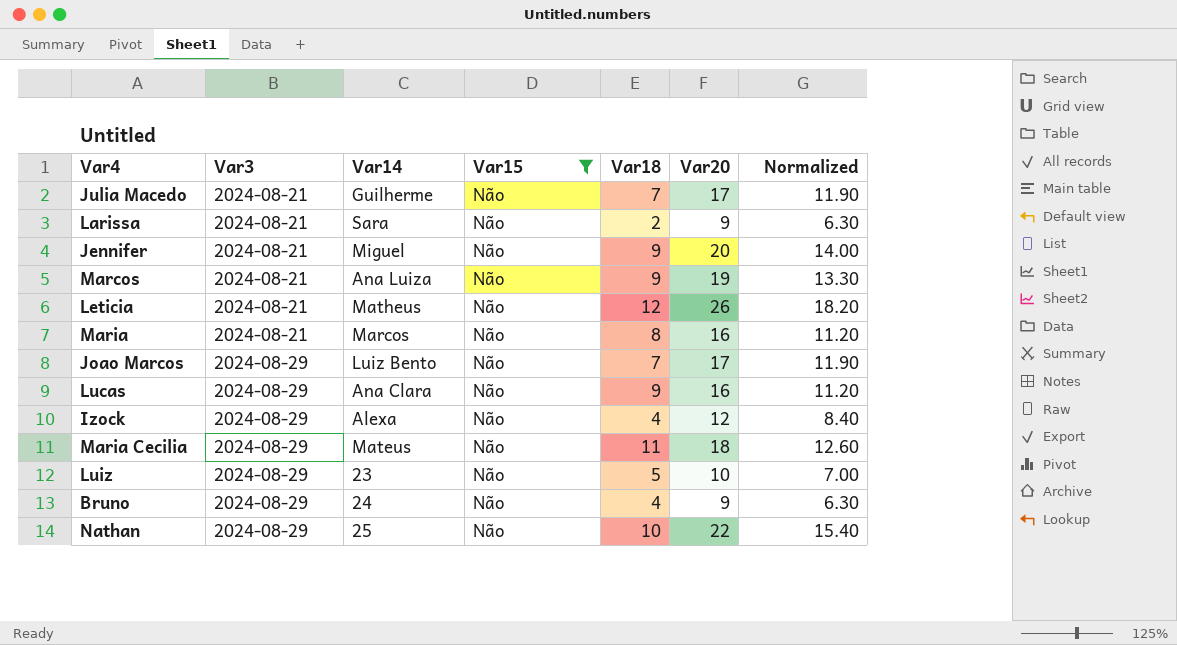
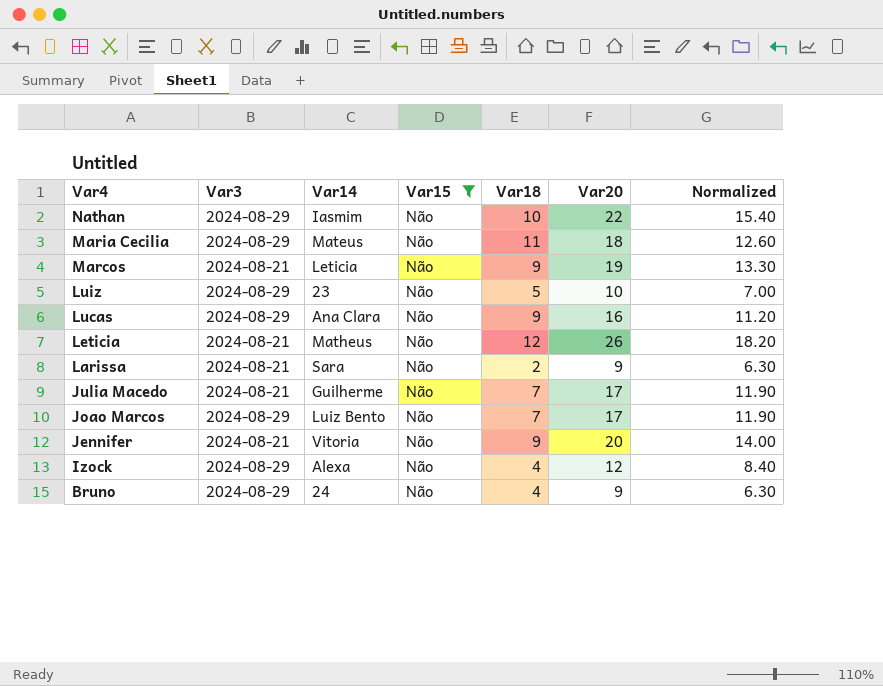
row order: Var3 ascending -> Var4 descending
row Maria: 2024-08-21 | Marcos | Não | 8 | 16 | 11.20 -> none
Nathan | Var14: 25 -> Iasmim
Marcos | Var14: Ana Luiza -> Leticia
Jennifer | Var14: Miguel -> Vitoria

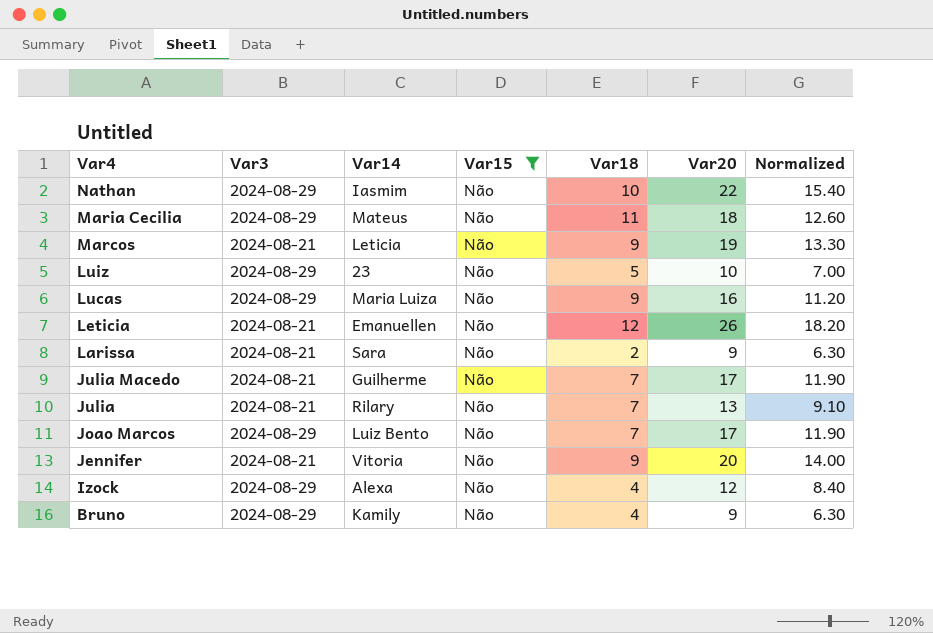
Lucas | Var14: Ana Clara -> Maria Luiza
Leticia | Var14: Matheus -> Emanuellen
row Julia: none -> 2024-08-21 | Rilary | Não | 7 | 13 | 9.10
Bruno | Var14: 24 -> Kamily

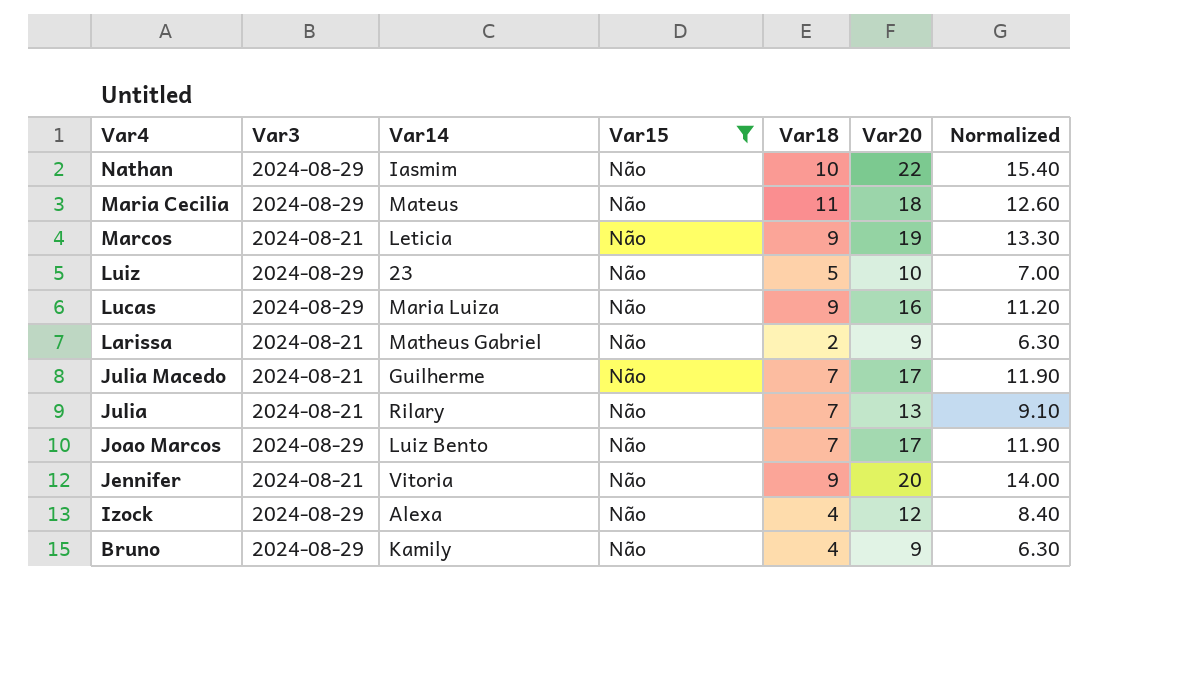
row Leticia: 2024-08-21 | Emanuellen | Não | 12 | 26 | 18.20 -> none
Larissa | Var14: Sara -> Matheus Gabriel

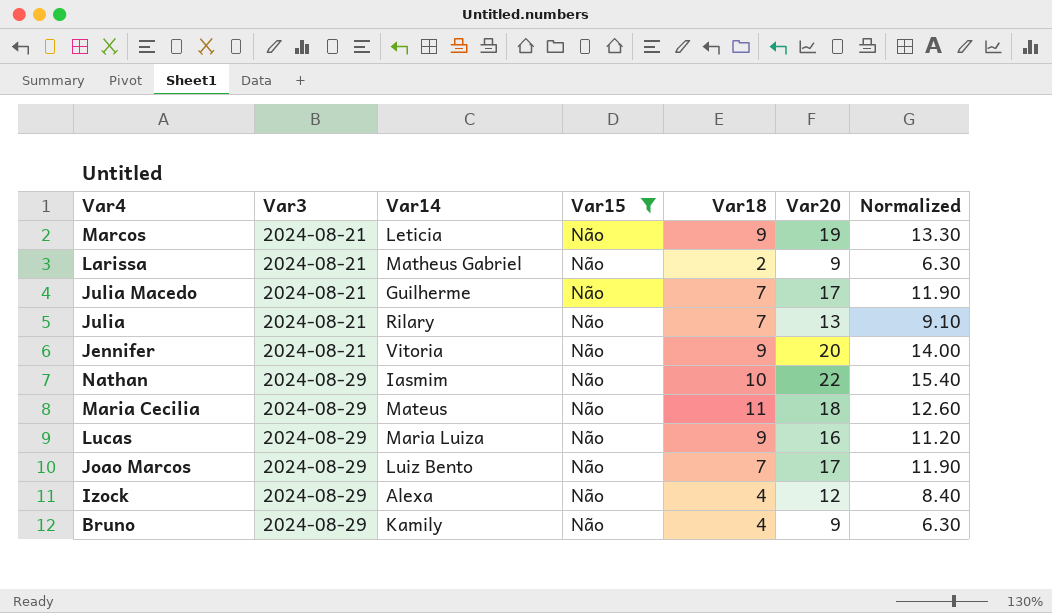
row order: Var4 descending -> Var3 ascending
row Luiz: 2024-08-29 | 23 | Não | 5 | 10 | 7.00 -> none

